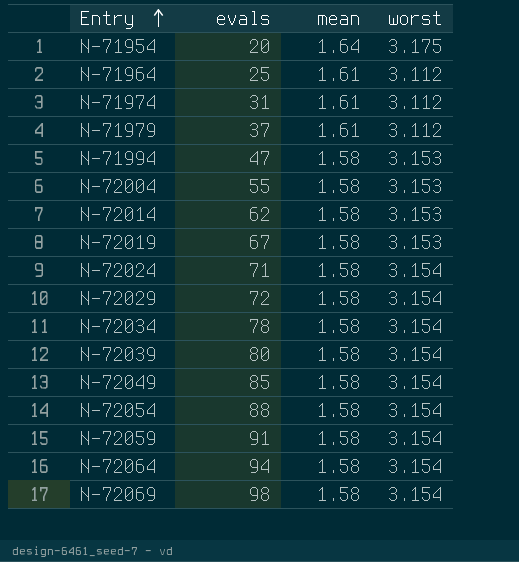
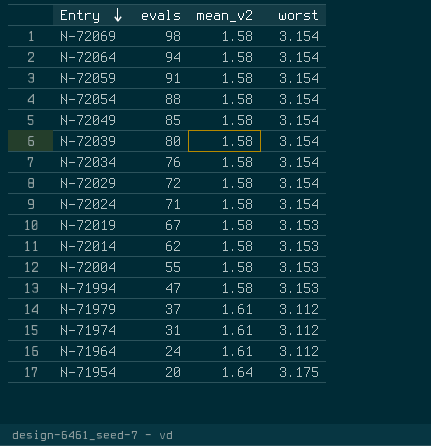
row order: Entry ascending -> Entry descending
column name: mean -> mean_v2
N-72034 | evals: 78 -> 76
N-71964 | evals: 25 -> 24

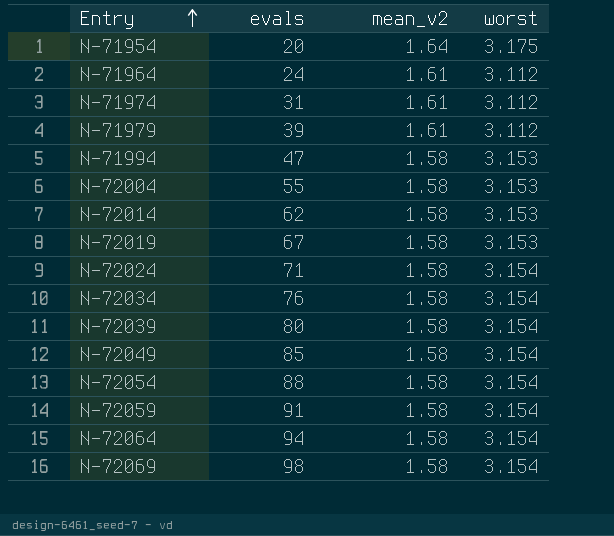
row order: Entry descending -> Entry ascending
row N-72029: 72 | 1.58 | 3.154 -> none
N-71979 | evals: 37 -> 39

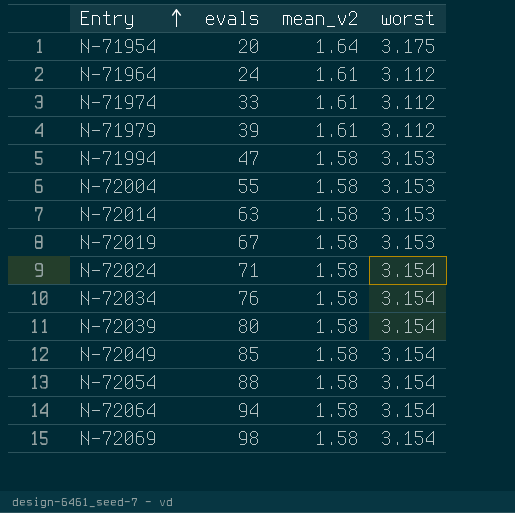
row N-72059: 91 | 1.58 | 3.154 -> none
N-71974 | evals: 31 -> 33
N-72014 | evals: 62 -> 63

